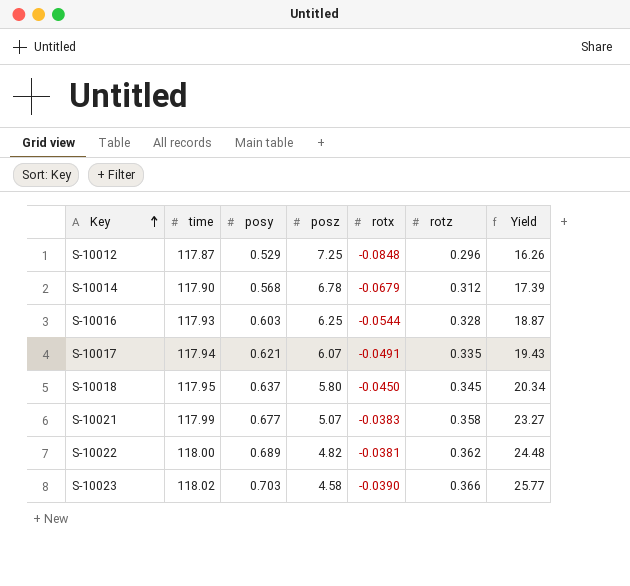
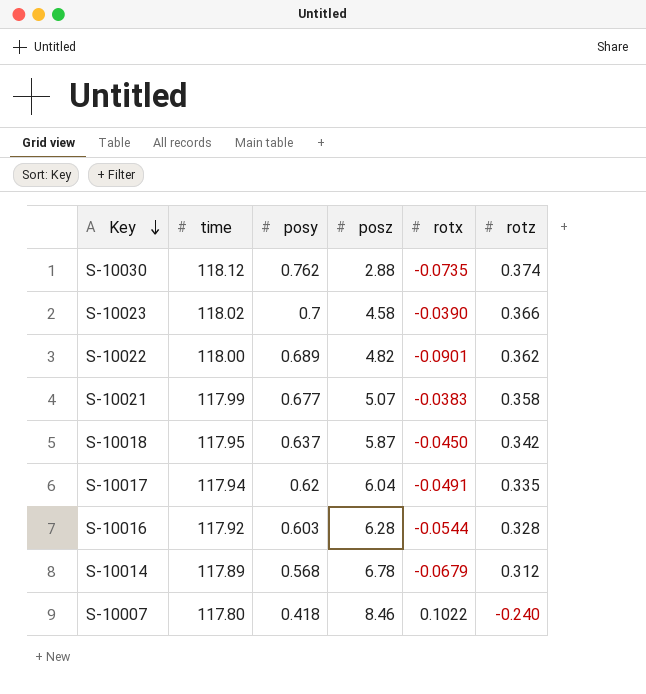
row order: Key ascending -> Key descending
column Yield | formula: [time] / [posz] -> none
row S-10012: 117.87 | 0.529 | 7.25 | -0.0848 | 0.296 | 16.26 -> none
row S-10030: none -> 118.12 | 0.762 | 2.88 | -0.0735 | 0.374
S-10023 | posy: 0.703 -> 0.7
S-10022 | rotx: -0.0381 -> -0.0901
S-10018 | posz: 5.80 -> 5.87
S-10018 | rotz: 0.345 -> 0.342
S-10017 | posy: 0.621 -> 0.62
S-10017 | posz: 6.07 -> 6.04
S-10016 | time: 117.93 -> 117.92
S-10016 | posz: 6.25 -> 6.28
S-10014 | time: 117.90 -> 117.89
row S-10007: none -> 117.80 | 0.418 | 8.46 | 0.1022 | -0.240

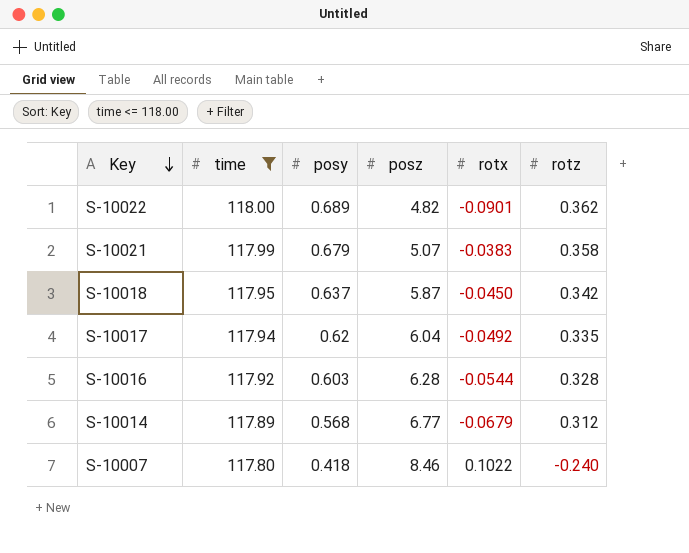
filter: none -> time <= 118.00
S-10021 | posy: 0.677 -> 0.679
S-10017 | rotx: -0.0491 -> -0.0492
S-10014 | posz: 6.78 -> 6.77

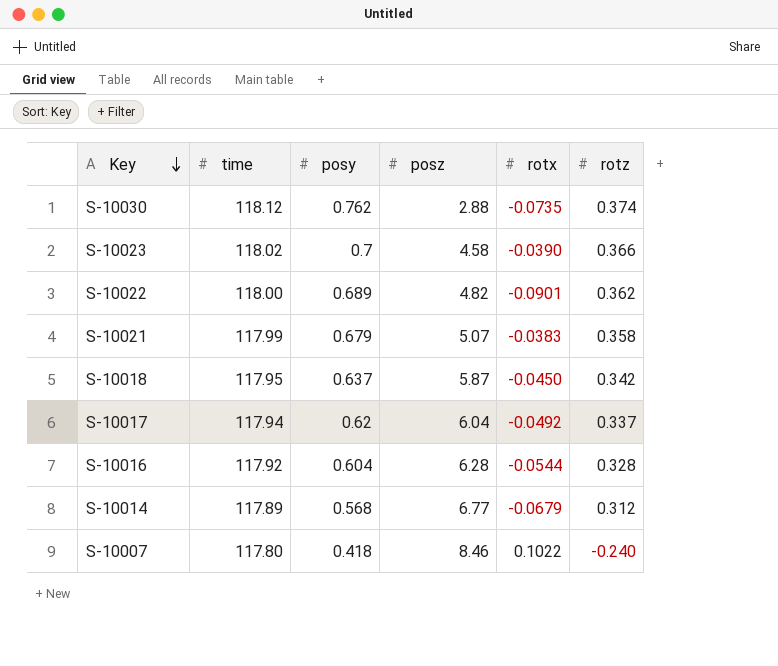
filter: time <= 118.00 -> none
S-10017 | rotz: 0.335 -> 0.337
S-10016 | posy: 0.603 -> 0.604

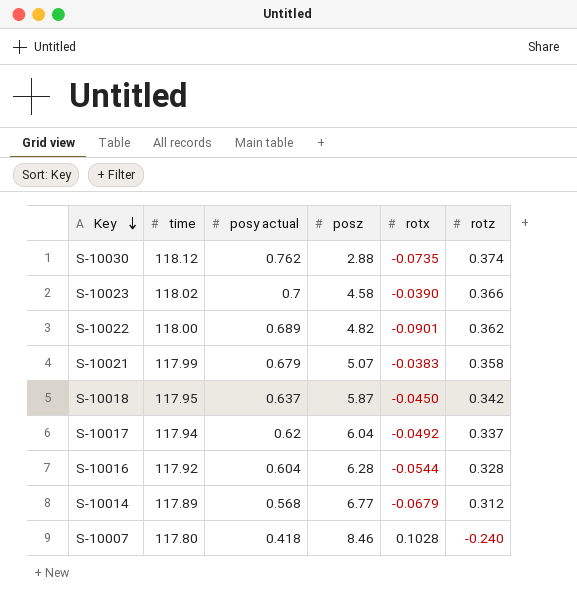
column name: posy -> posy actual
S-10007 | rotx: 0.1022 -> 0.1028

